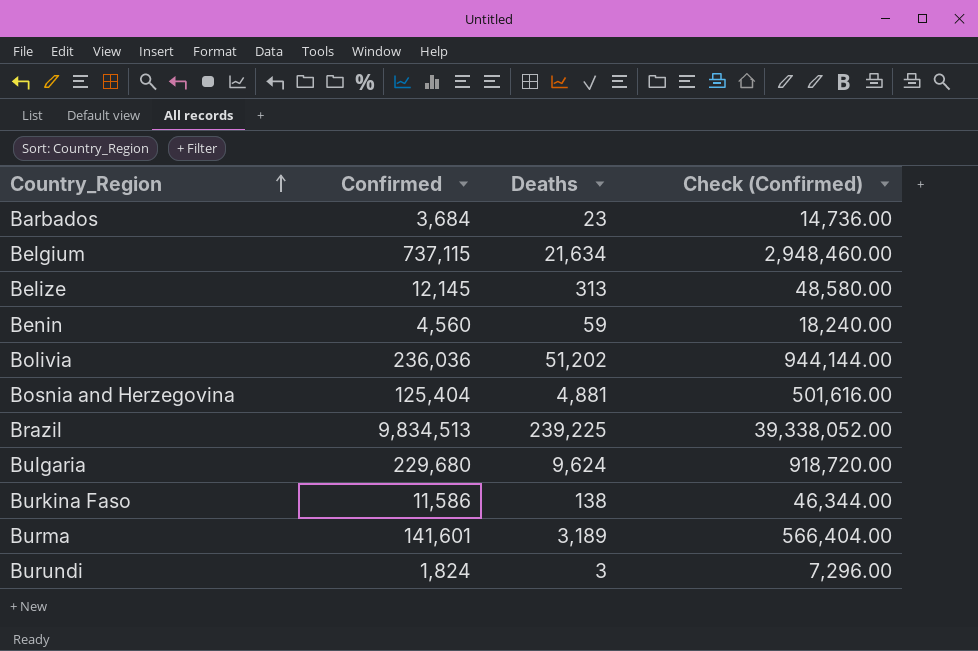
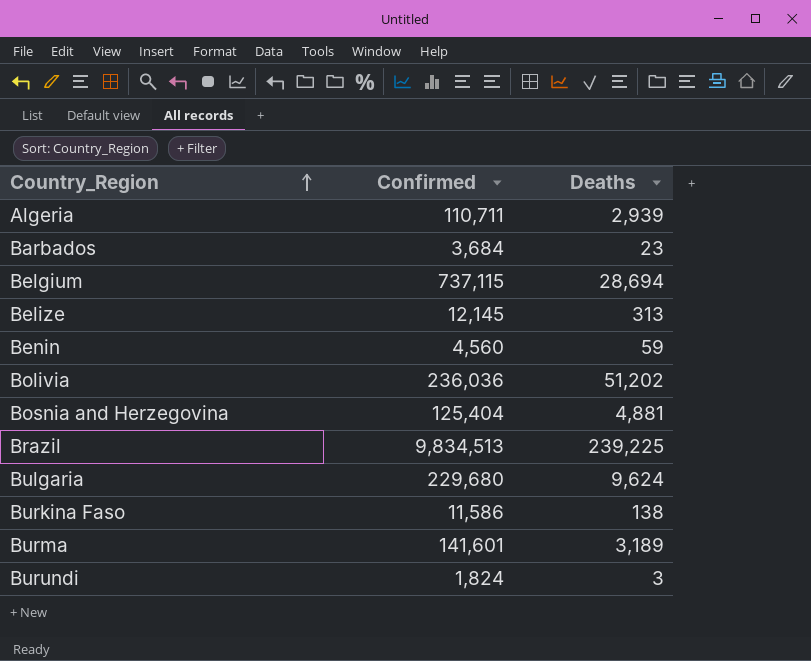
column Check (Confirmed) | formula: [Confirmed] * 4 -> none
row Algeria: none -> 110,711 | 2,939
Belgium | Deaths: 21,634 -> 28,694

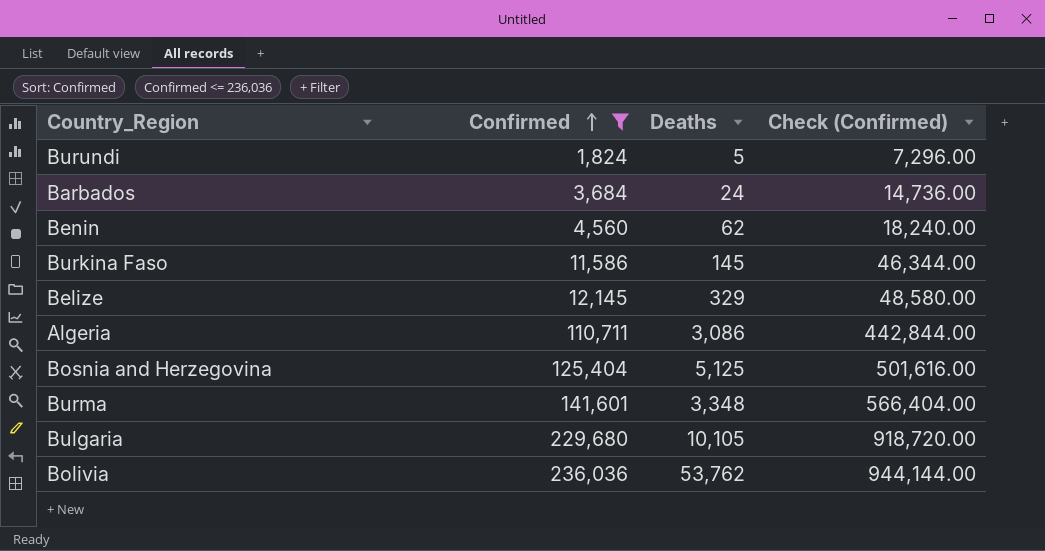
filter: none -> Confirmed <= 236,036
row order: Country_Region ascending -> Confirmed ascending
column Check (Confirmed) | formula: none -> [Confirmed] * 4
Burundi | Deaths: 3 -> 5
Barbados | Deaths: 23 -> 24
Benin | Deaths: 59 -> 62
Burkina Faso | Deaths: 138 -> 145
Belize | Deaths: 313 -> 329
Algeria | Deaths: 2,939 -> 3,086
Bosnia and Herzegovina | Deaths: 4,881 -> 5,125
Burma | Deaths: 3,189 -> 3,348
Bulgaria | Deaths: 9,624 -> 10,105
Bolivia | Deaths: 51,202 -> 53,762

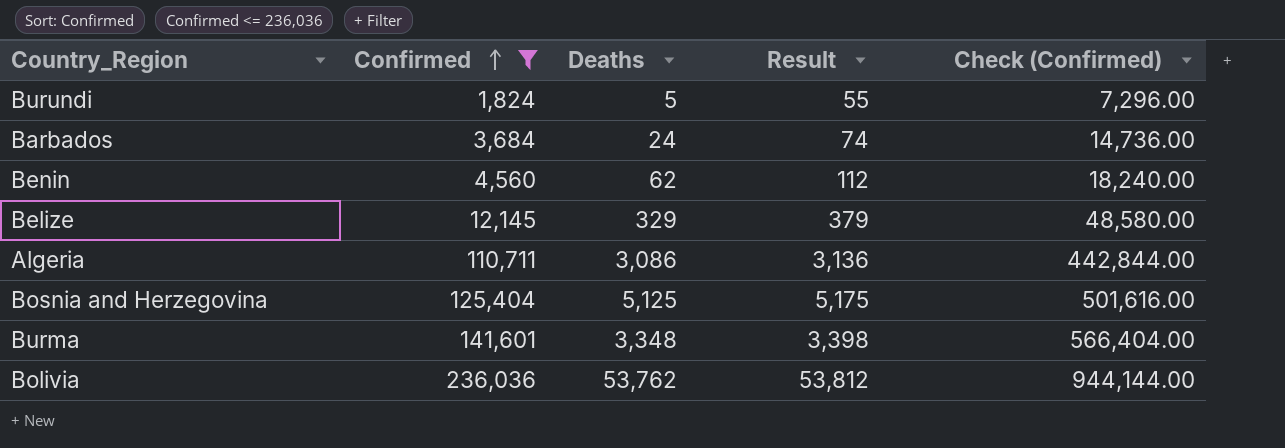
column Result | formula: none -> [Deaths] + 50
row Burkina Faso: 11,586 | 145 | 46,344.00 -> none
row Bulgaria: 229,680 | 10,105 | 918,720.00 -> none

